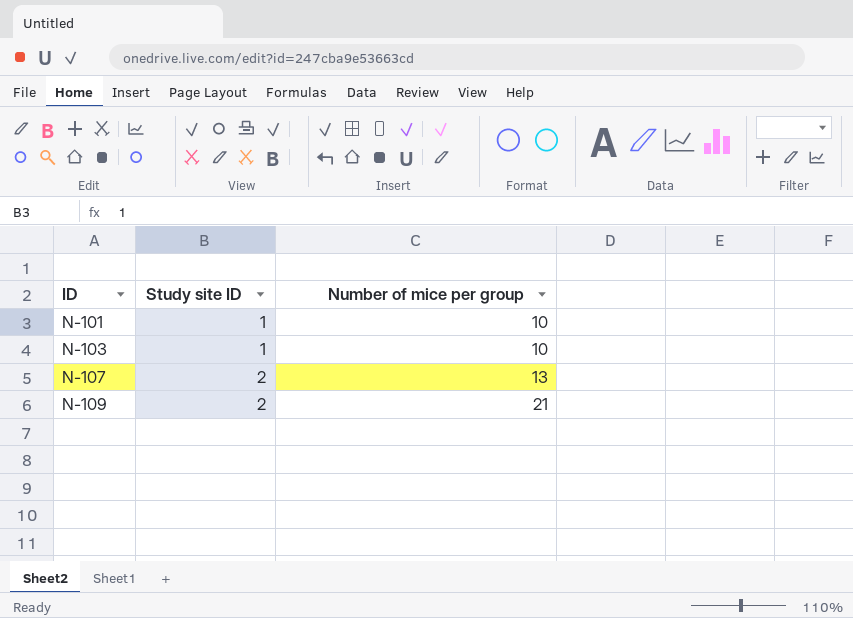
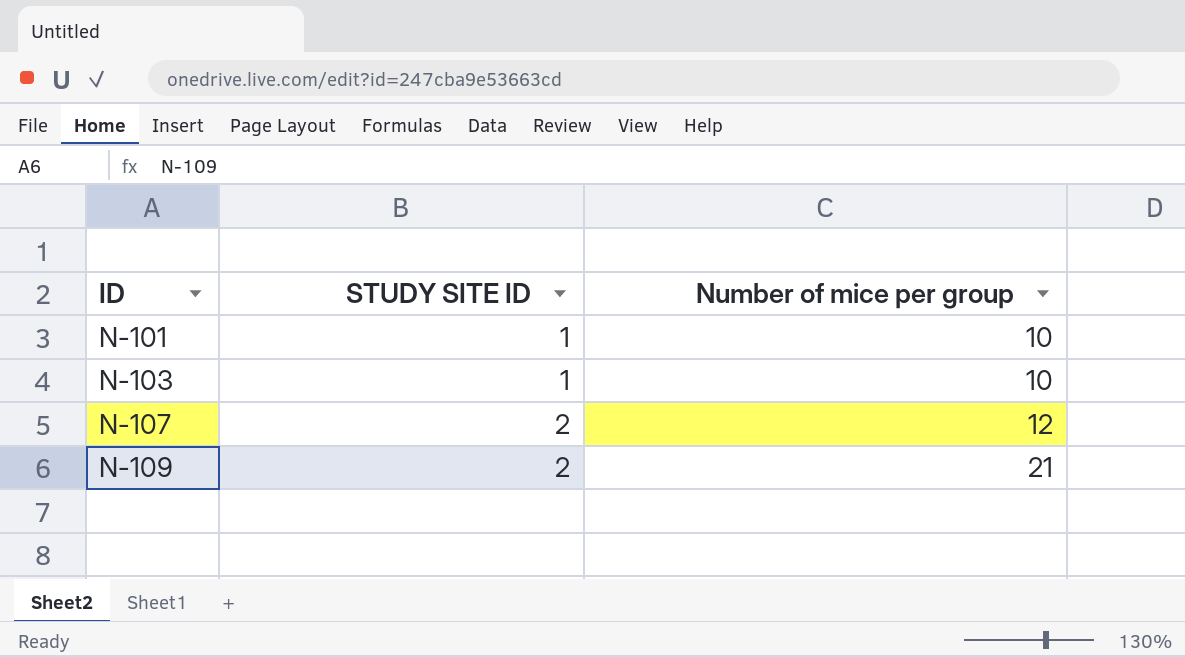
column name: Study site ID -> STUDY SITE ID
N-107 | Number of mice per group: 13 -> 12

